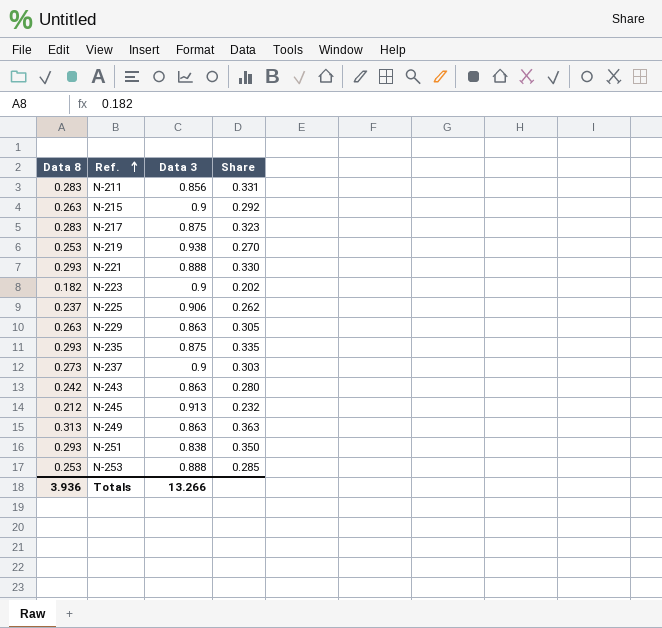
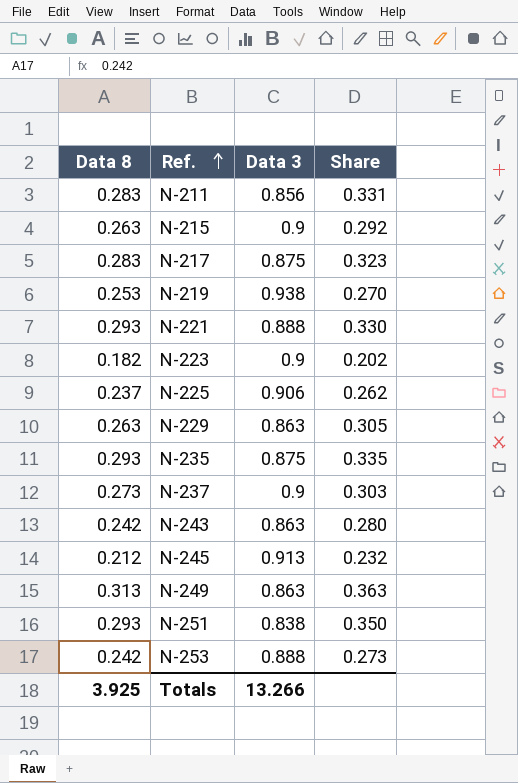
N-253 | Data 8: 0.253 -> 0.242
N-253 | Share: 0.285 -> 0.273
Totals | Data 8: 3.936 -> 3.925

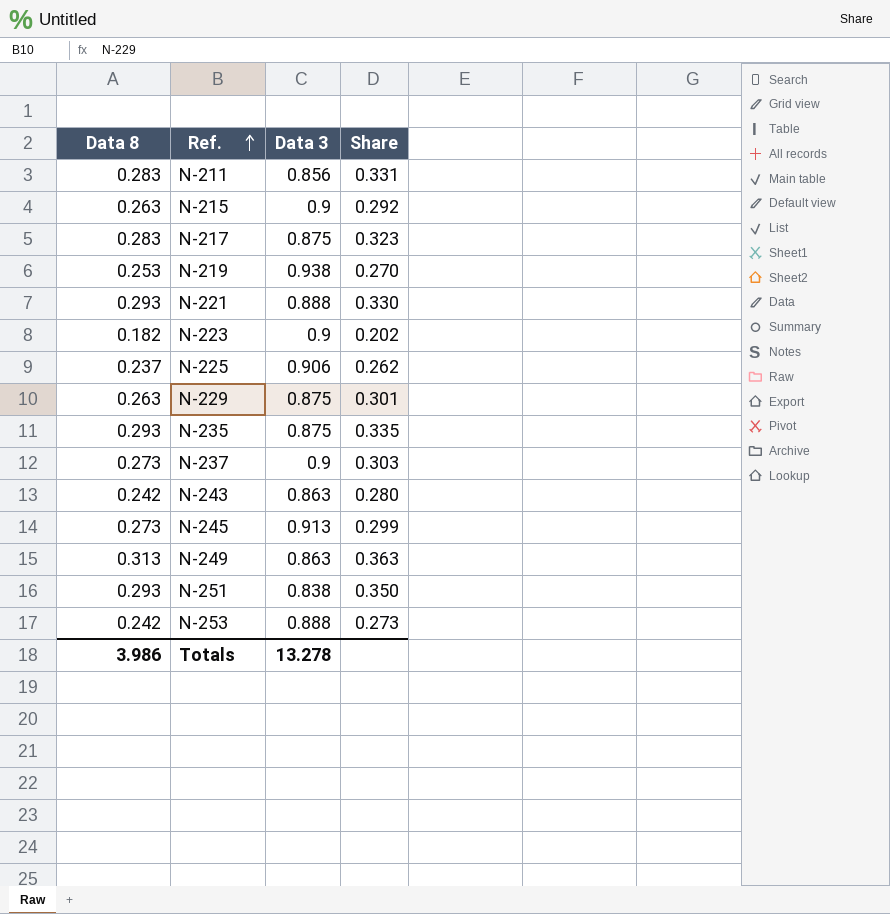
N-229 | Data 3: 0.863 -> 0.875
N-229 | Share: 0.305 -> 0.301
N-245 | Data 8: 0.212 -> 0.273
N-245 | Share: 0.232 -> 0.299
Totals | Data 8: 3.925 -> 3.986
Totals | Data 3: 13.266 -> 13.278

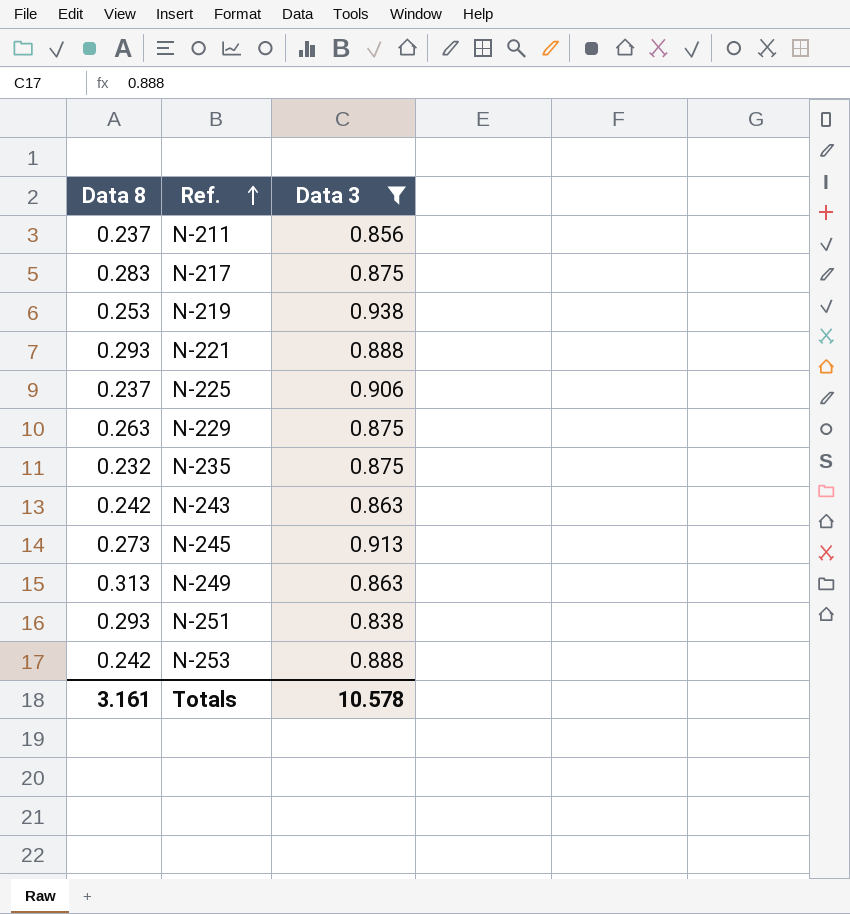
filter: none -> Data 3 != 0.9
column Share | formula: [Data 8] / [Data 3] -> none
N-211 | Data 8: 0.283 -> 0.237
N-235 | Data 8: 0.293 -> 0.232
Totals | Data 8: 3.986 -> 3.161
Totals | Data 3: 13.278 -> 10.578

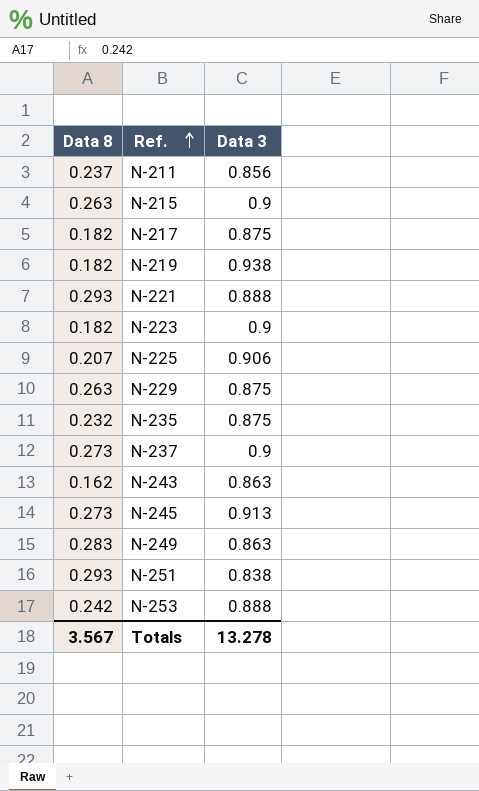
filter: Data 3 != 0.9 -> none
N-217 | Data 8: 0.283 -> 0.182
N-219 | Data 8: 0.253 -> 0.182
N-225 | Data 8: 0.237 -> 0.207
N-243 | Data 8: 0.242 -> 0.162
N-249 | Data 8: 0.313 -> 0.283
Totals | Data 8: 3.161 -> 3.567
Totals | Data 3: 10.578 -> 13.278

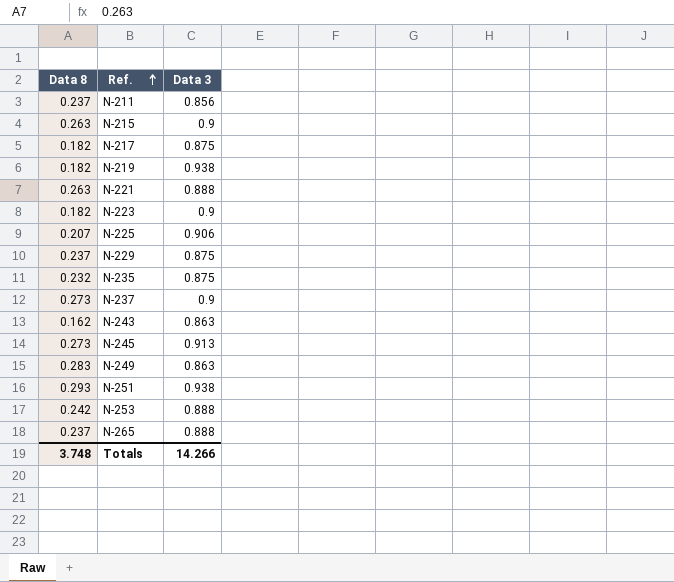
N-221 | Data 8: 0.293 -> 0.263
N-229 | Data 8: 0.263 -> 0.237
N-251 | Data 3: 0.838 -> 0.938
row N-265: none -> 0.237 | 0.888
Totals | Data 8: 3.567 -> 3.748
Totals | Data 3: 13.278 -> 14.266

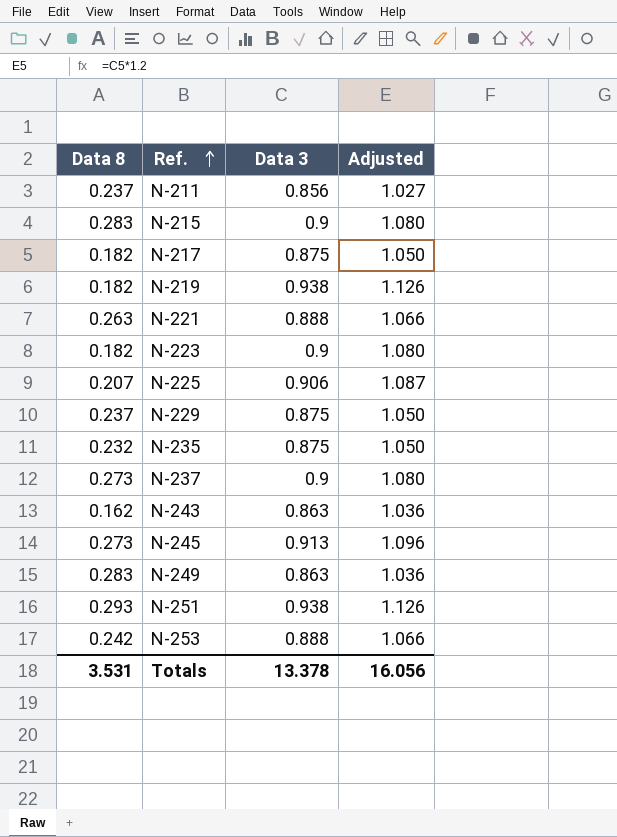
column Adjusted | formula: none -> [Data 3] * 1.2
row N-265: 0.237 | 0.888 -> none
N-215 | Data 8: 0.263 -> 0.283
Totals | Data 8: 3.748 -> 3.531
Totals | Data 3: 14.266 -> 13.378

